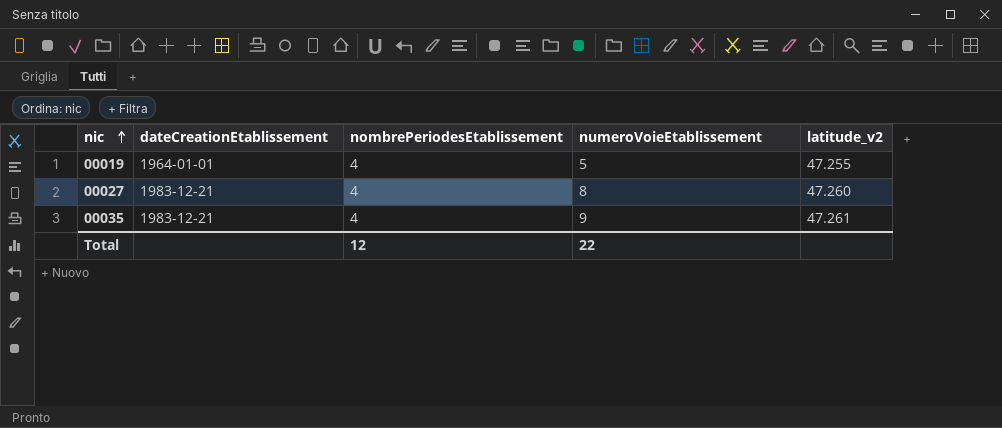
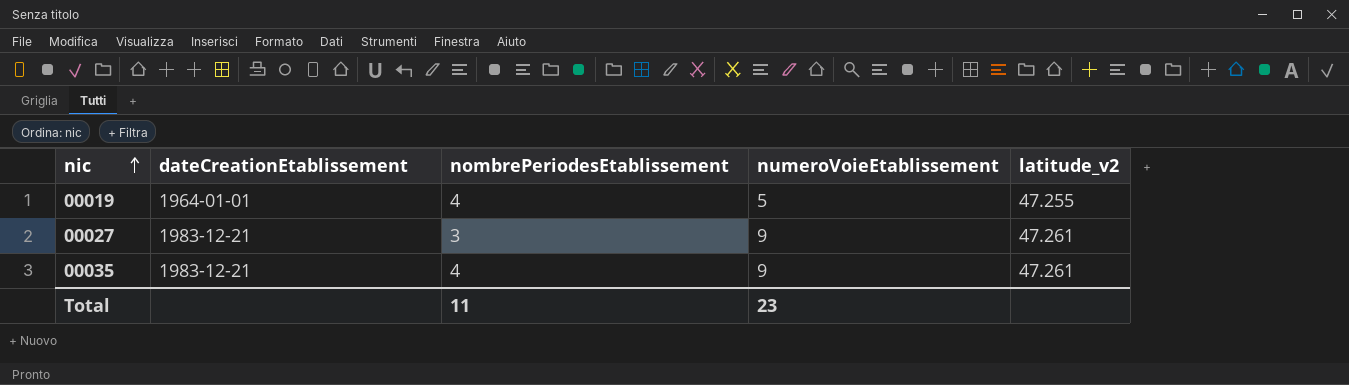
00027 | nombrePeriodesEtablissement: 4 -> 3
00027 | numeroVoieEtablissement: 8 -> 9
00027 | latitude_v2: 47.260 -> 47.261
Total | nombrePeriodesEtablissement: 12 -> 11
Total | numeroVoieEtablissement: 22 -> 23

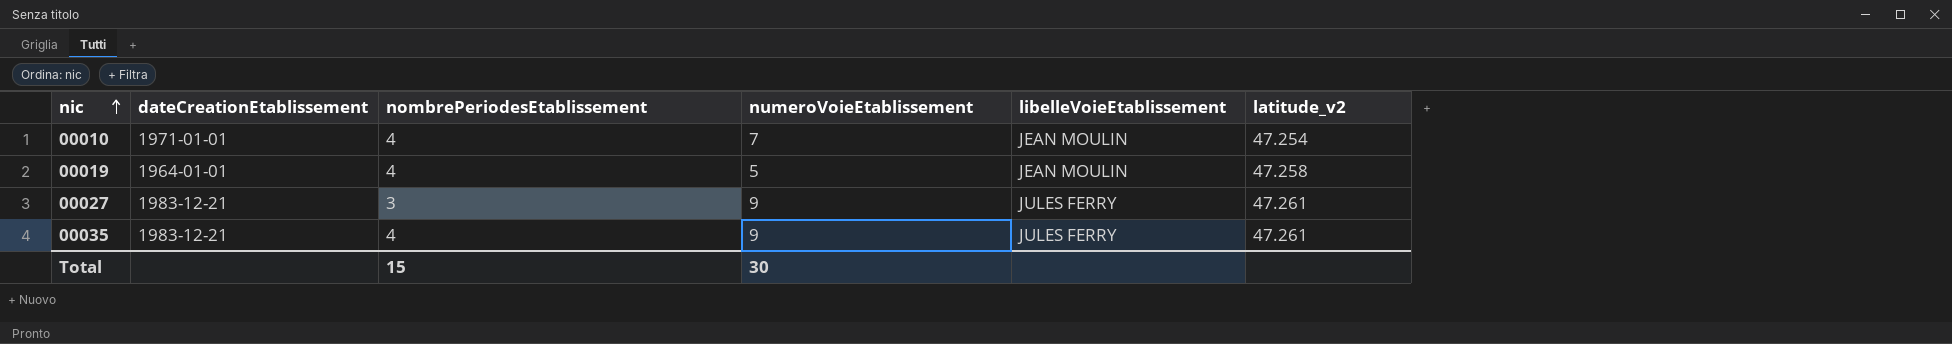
column libelleVoieEtablissement | position: none -> 5
row 00010: none -> 1971-01-01 | 4 | 7 | JEAN MOULIN | 47.254
00019 | latitude_v2: 47.255 -> 47.258
Total | nombrePeriodesEtablissement: 11 -> 15
Total | numeroVoieEtablissement: 23 -> 30

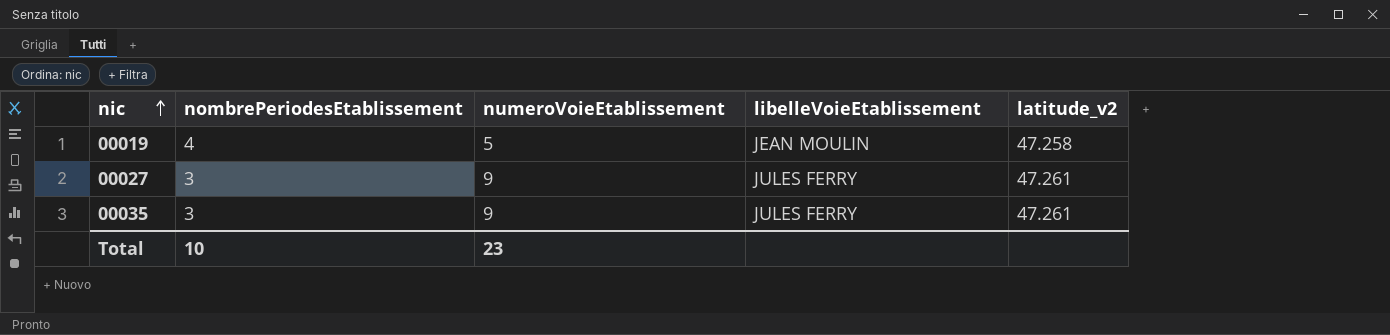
column dateCreationEtablissement | position: 2 -> none
row 00010: 1971-01-01 | 4 | 7 | JEAN MOULIN | 47.254 -> none
00035 | nombrePeriodesEtablissement: 4 -> 3
Total | nombrePeriodesEtablissement: 15 -> 10
Total | numeroVoieEtablissement: 30 -> 23

